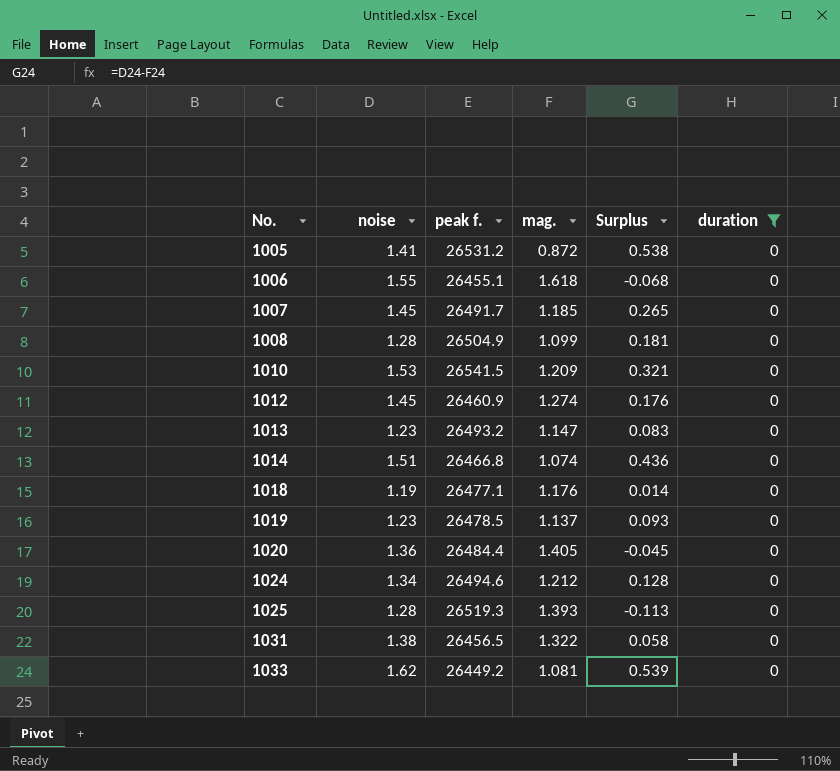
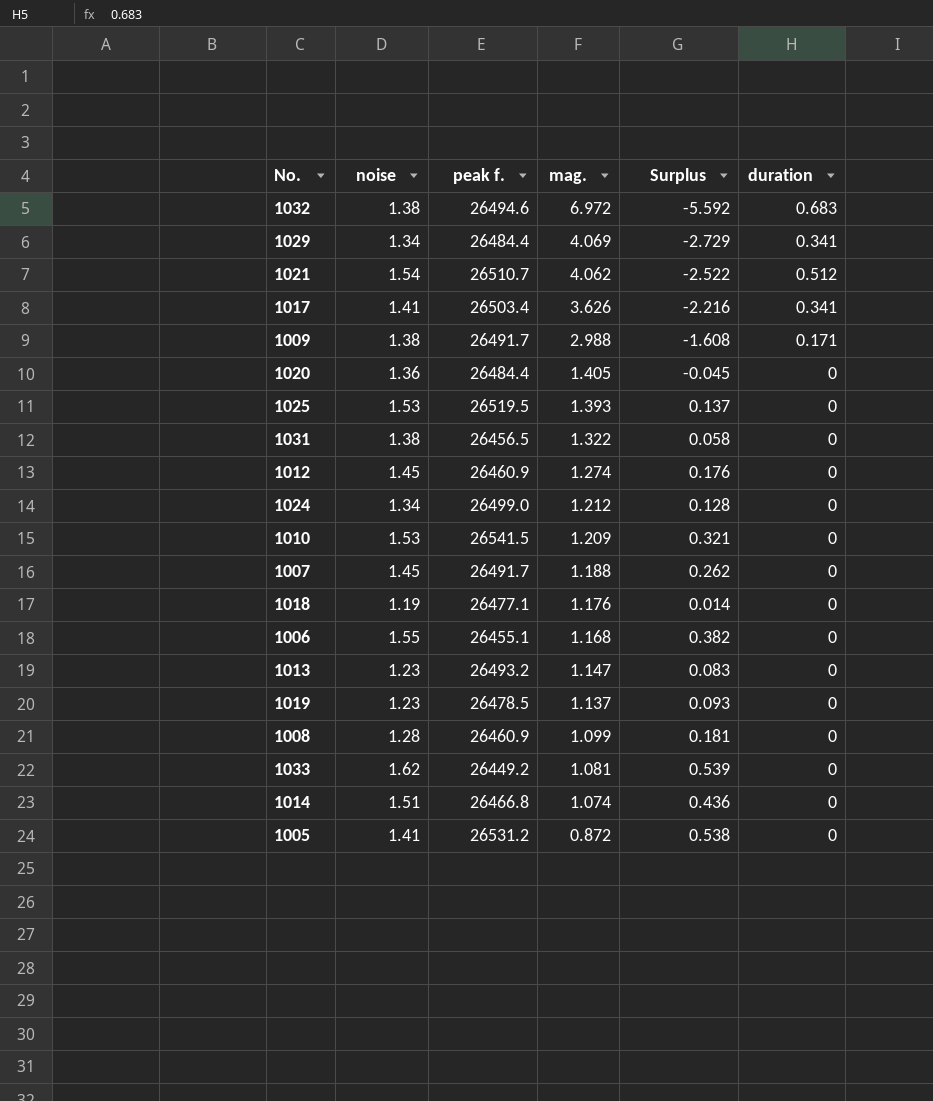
filter: duration = 0 -> none
row order: No. ascending -> mag. descending
1025 | noise: 1.28 -> 1.53
1025 | peak f.: 26519.3 -> 26519.5
1025 | Surplus: -0.113 -> 0.137
1024 | peak f.: 26494.6 -> 26499.0
1007 | mag.: 1.185 -> 1.188
1007 | Surplus: 0.265 -> 0.262
1006 | mag.: 1.618 -> 1.168
1006 | Surplus: -0.068 -> 0.382
1008 | peak f.: 26504.9 -> 26460.9

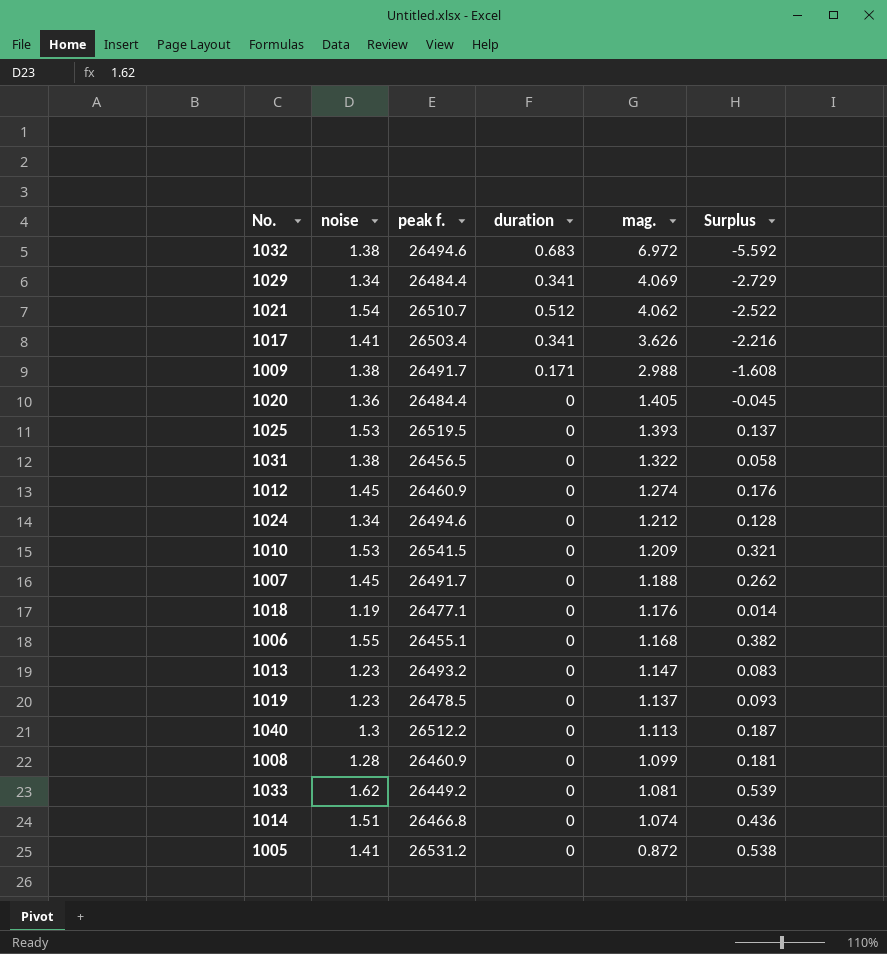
column duration | position: 6 -> 4
1024 | peak f.: 26499.0 -> 26494.6
row 1040: none -> 1.3 | 26512.2 | 0 | 1.113 | 0.187

